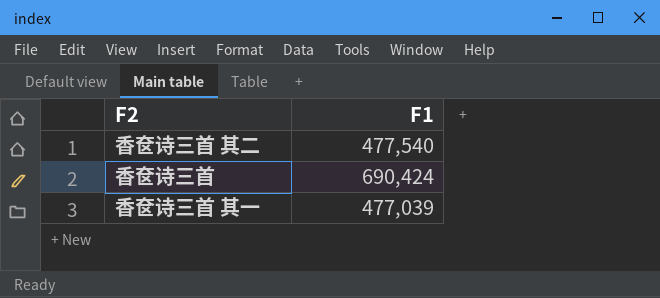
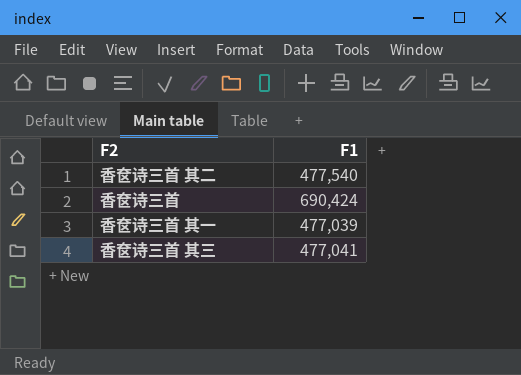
row 香奁诗三首 其三: none -> 477,041

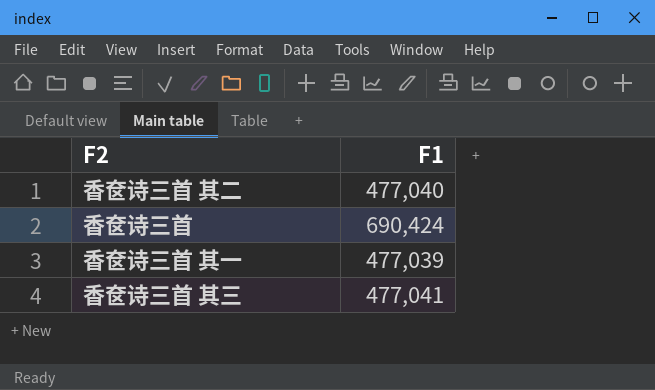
香奁诗三首 其二 | F1: 477,540 -> 477,040

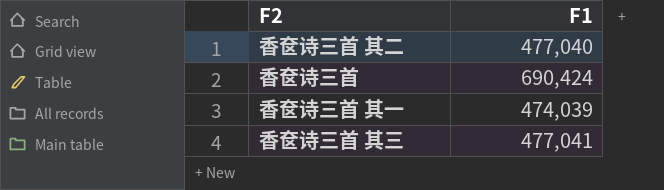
香奁诗三首 其一 | F1: 477,039 -> 474,039

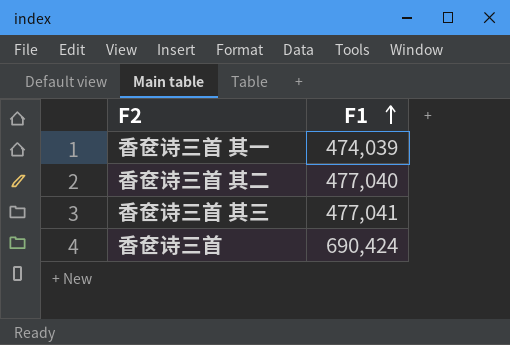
row order: none -> F1 ascending

